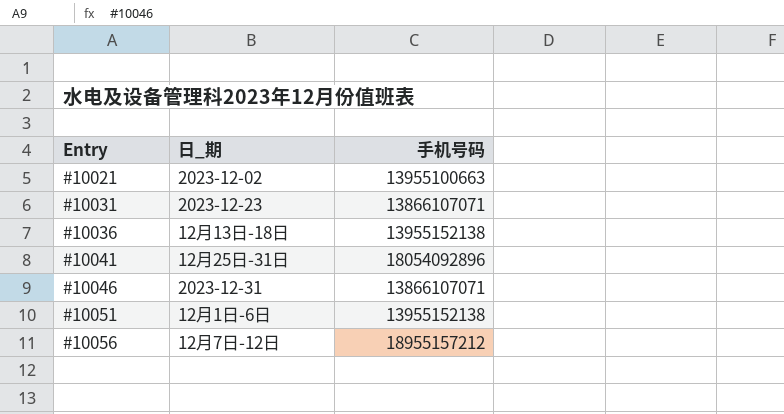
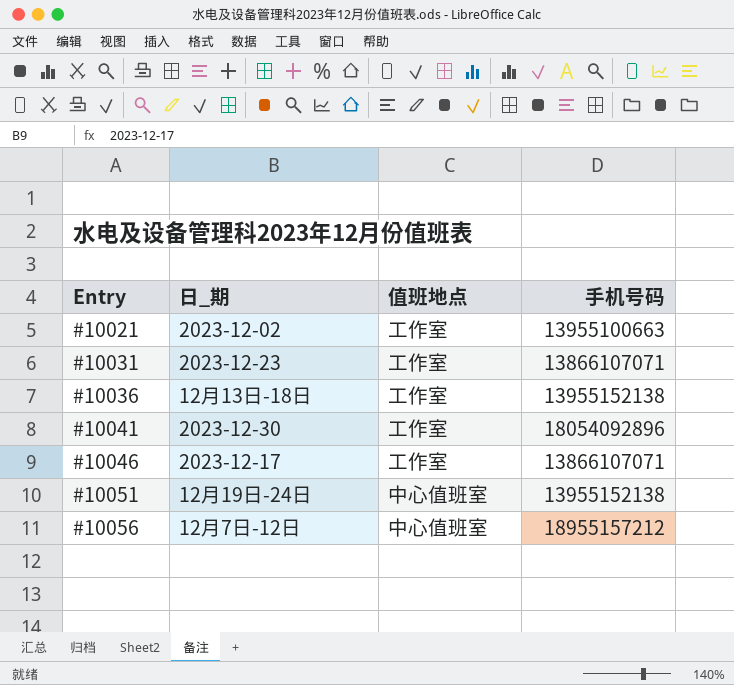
column 值班地点 | position: none -> 3
#10041 | 日_期: 12月25日-31日 -> 2023-12-30
#10046 | 日_期: 2023-12-31 -> 2023-12-17
#10051 | 日_期: 12月1日-6日 -> 12月19日-24日

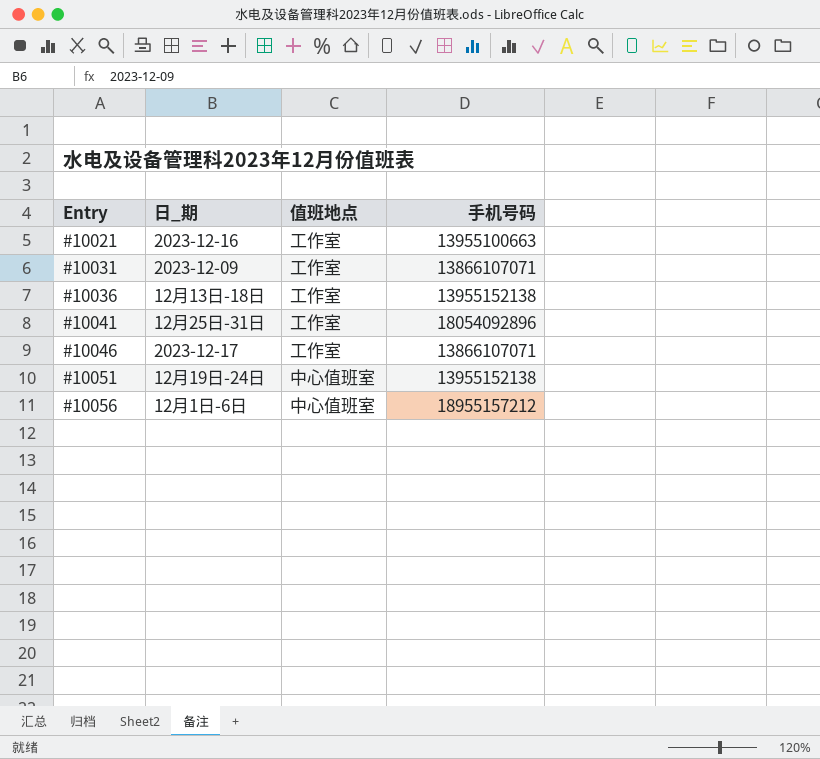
#10021 | 日_期: 2023-12-02 -> 2023-12-16
#10031 | 日_期: 2023-12-23 -> 2023-12-09
#10041 | 日_期: 2023-12-30 -> 12月25日-31日
#10056 | 日_期: 12月7日-12日 -> 12月1日-6日

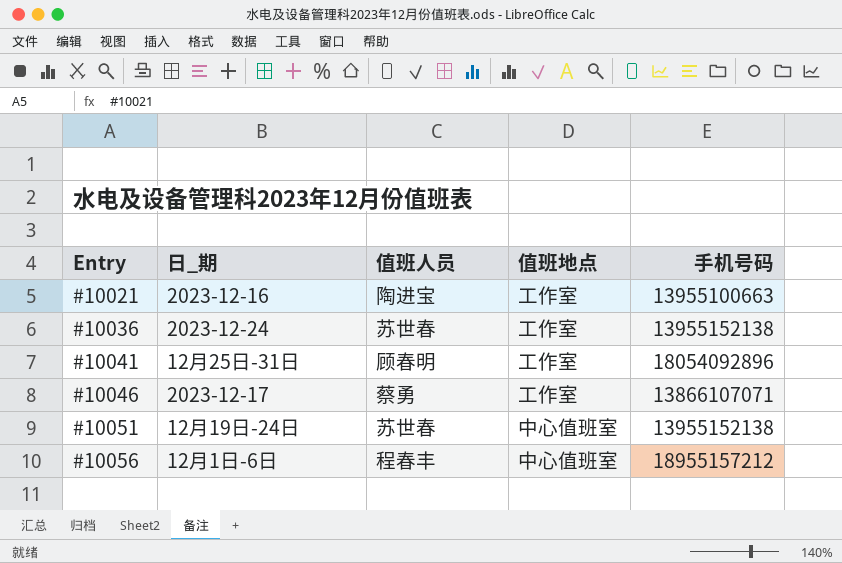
column 值班人员 | position: none -> 3
row #10031: 2023-12-09 | 工作室 | 13866107071 -> none
#10036 | 日_期: 12月13日-18日 -> 2023-12-24

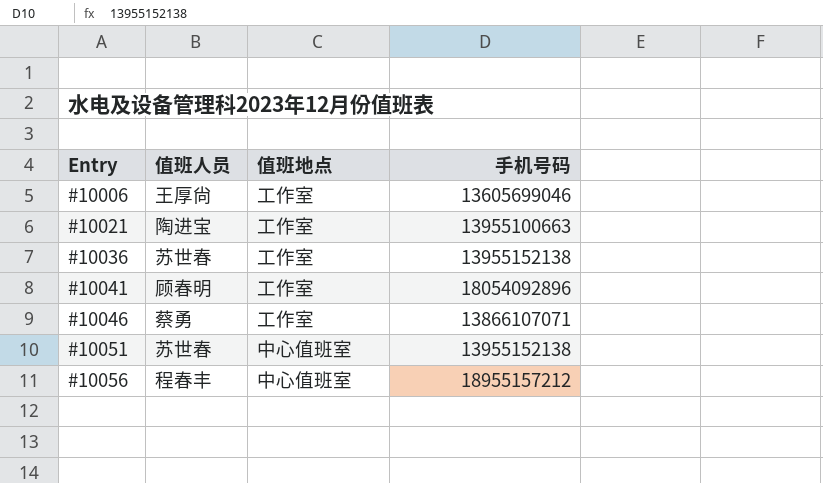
column 日_期 | position: 2 -> none
row #10006: none -> 王厚尙 | 工作室 | 13605699046

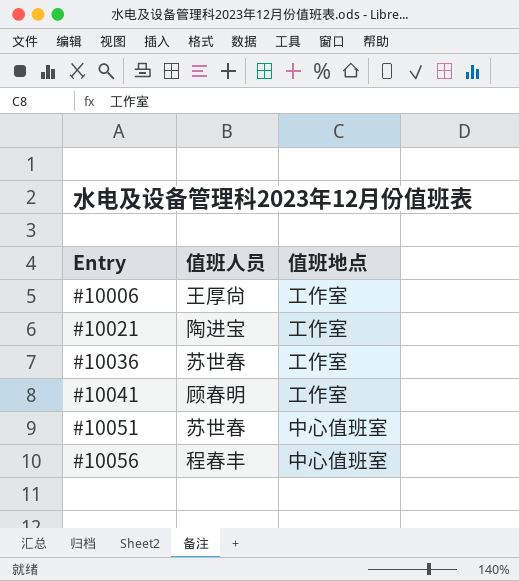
column 手机号码 | position: 4 -> none
row #10046: 蔡勇 | 工作室 | 13866107071 -> none

